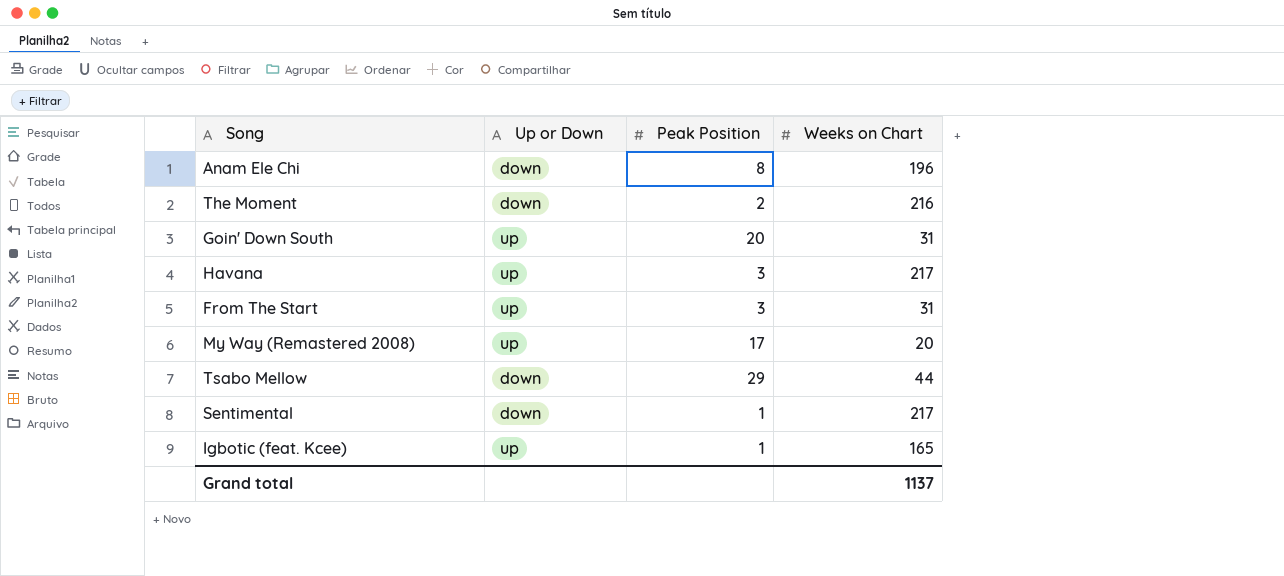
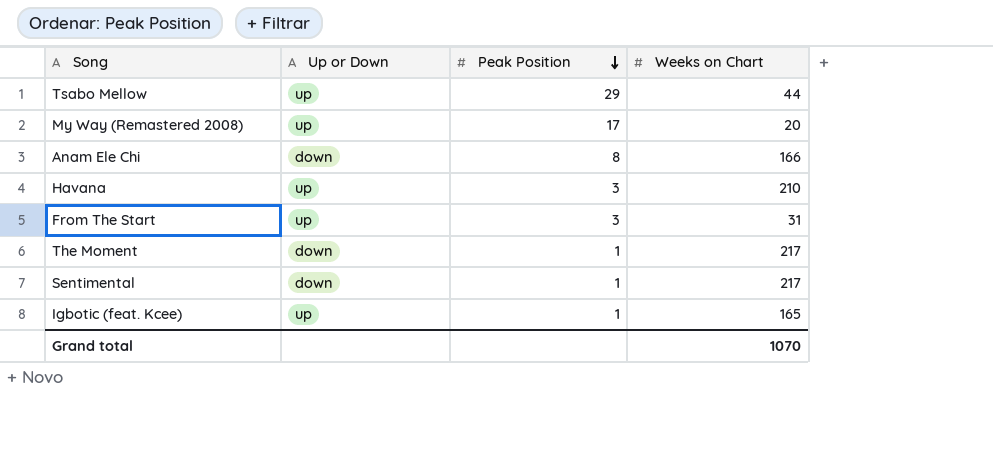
row order: none -> Peak Position descending
row Goin' Down South: up | 20 | 31 -> none
Tsabo Mellow | Up or Down: down -> up
Anam Ele Chi | Weeks on Chart: 196 -> 166
Havana | Weeks on Chart: 217 -> 210
The Moment | Peak Position: 2 -> 1
The Moment | Weeks on Chart: 216 -> 217
Grand total | Weeks on Chart: 1137 -> 1070

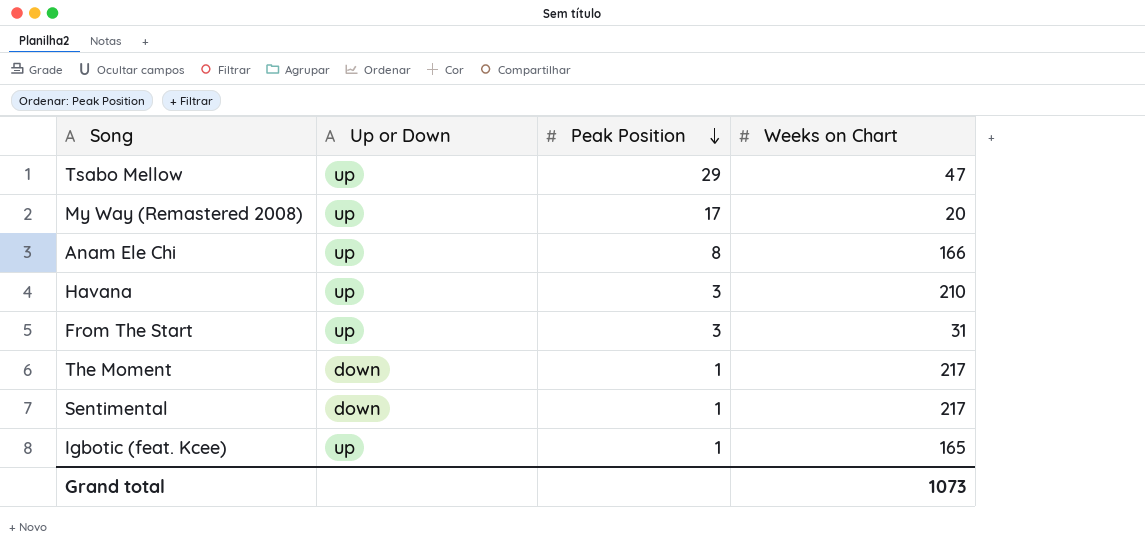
Tsabo Mellow | Weeks on Chart: 44 -> 47
Anam Ele Chi | Up or Down: down -> up
Grand total | Weeks on Chart: 1070 -> 1073

